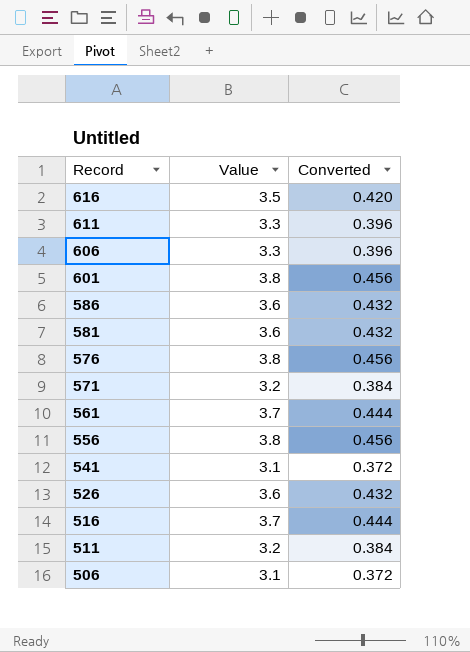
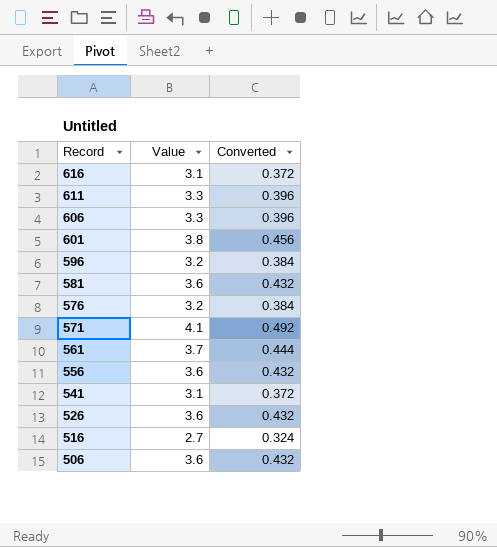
row 586: 3.6 | 0.432 -> none
row 511: 3.2 | 0.384 -> none
616 | Value: 3.5 -> 3.1
616 | Converted: 0.420 -> 0.372
row 596: none -> 3.2 | 0.384
576 | Value: 3.8 -> 3.2
576 | Converted: 0.456 -> 0.384
571 | Value: 3.2 -> 4.1
571 | Converted: 0.384 -> 0.492
556 | Value: 3.8 -> 3.6
556 | Converted: 0.456 -> 0.432
516 | Value: 3.7 -> 2.7
516 | Converted: 0.444 -> 0.324
506 | Value: 3.1 -> 3.6
506 | Converted: 0.372 -> 0.432

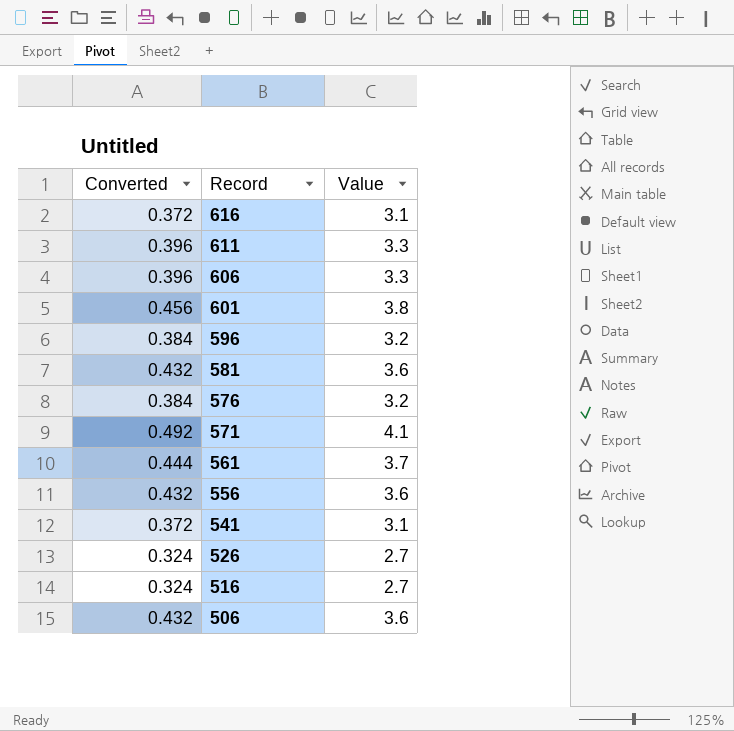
column Converted | position: 3 -> 1
526 | Converted: 0.432 -> 0.324
526 | Value: 3.6 -> 2.7

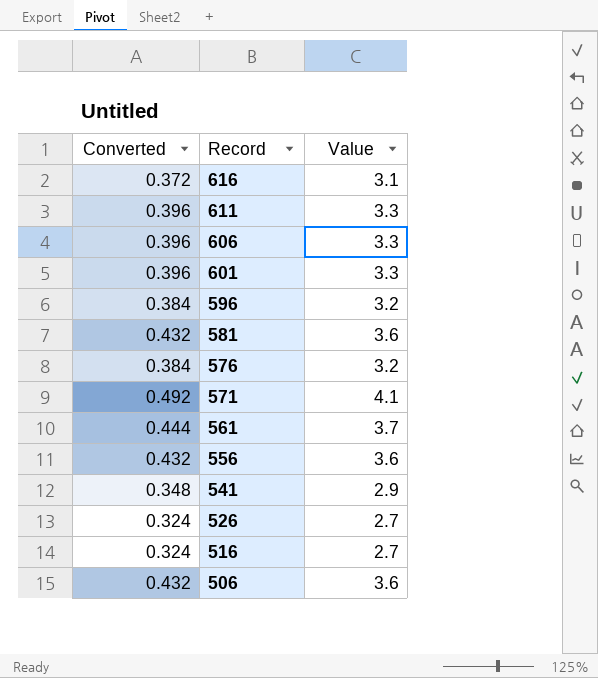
601 | Converted: 0.456 -> 0.396
601 | Value: 3.8 -> 3.3
541 | Converted: 0.372 -> 0.348
541 | Value: 3.1 -> 2.9

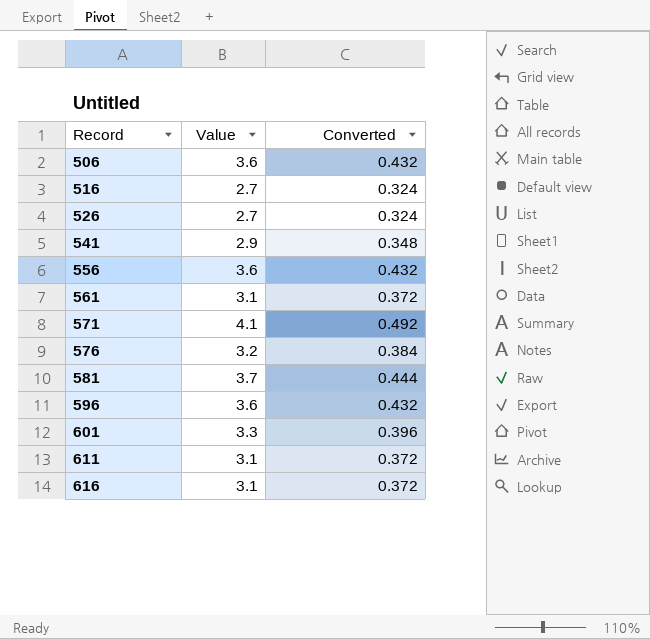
row order: Record descending -> Record ascending
column Converted | position: 1 -> 3
row 606: 0.396 | 3.3 -> none
561 | Value: 3.7 -> 3.1
561 | Converted: 0.444 -> 0.372
581 | Value: 3.6 -> 3.7
581 | Converted: 0.432 -> 0.444
596 | Value: 3.2 -> 3.6
596 | Converted: 0.384 -> 0.432
611 | Value: 3.3 -> 3.1
611 | Converted: 0.396 -> 0.372

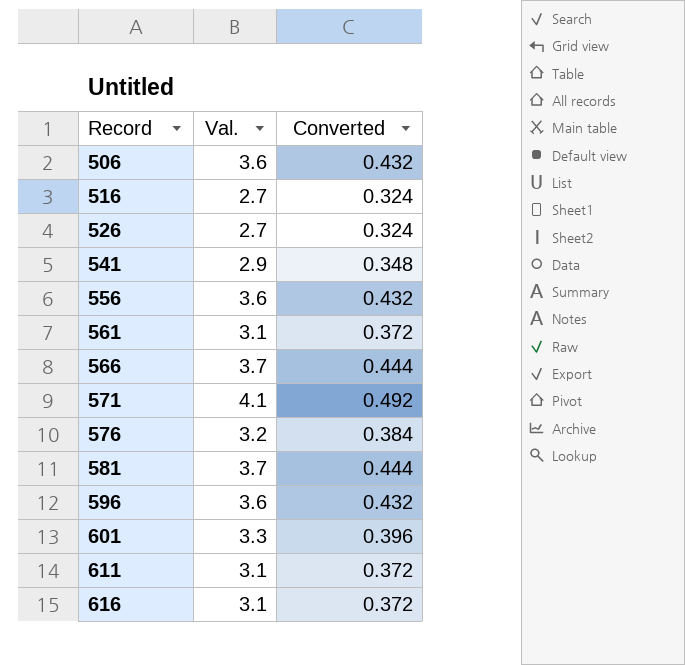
column name: Value -> Val.
row 566: none -> 3.7 | 0.444

